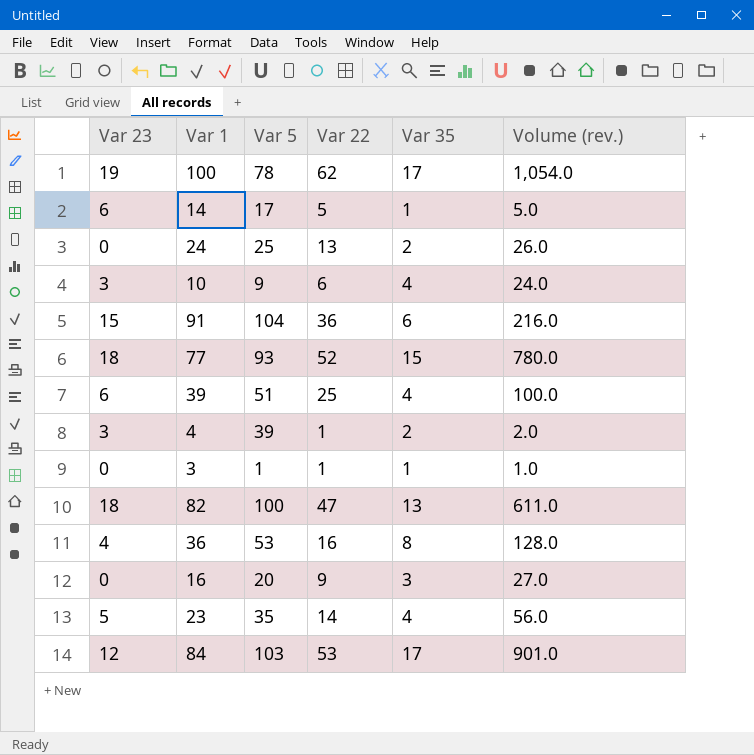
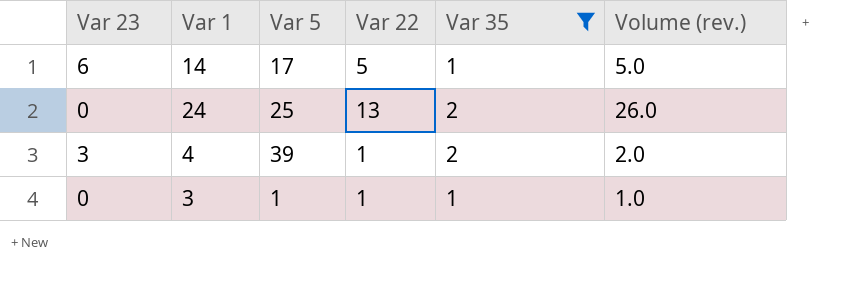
filter: none -> Var 35 <= 2

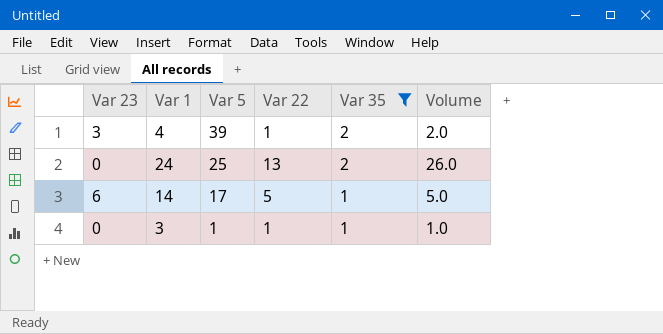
row order: none -> Var 5 descending
column name: Volume (rev.) -> Volume

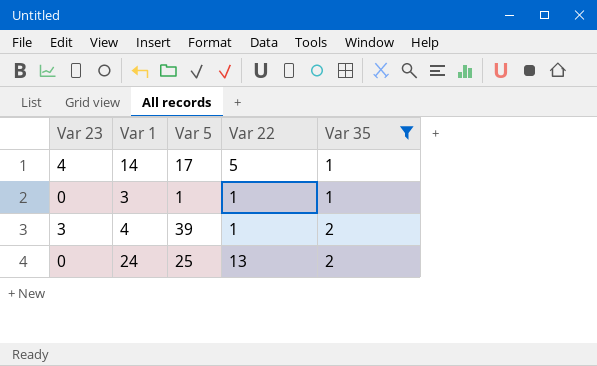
row order: Var 5 descending -> Var 35 ascending
column Volume | formula: [Var 22] * [Var 35] -> none
14 | Var 23: 6 -> 4

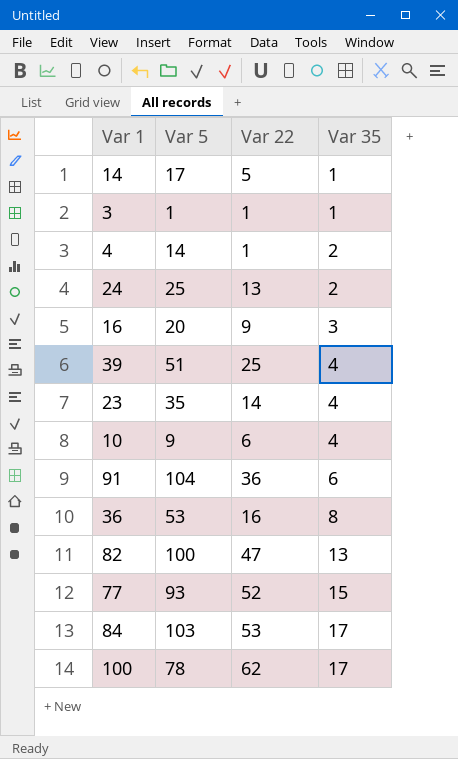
filter: Var 35 <= 2 -> none
column Var 23 | position: 1 -> none
4 | Var 5: 39 -> 14

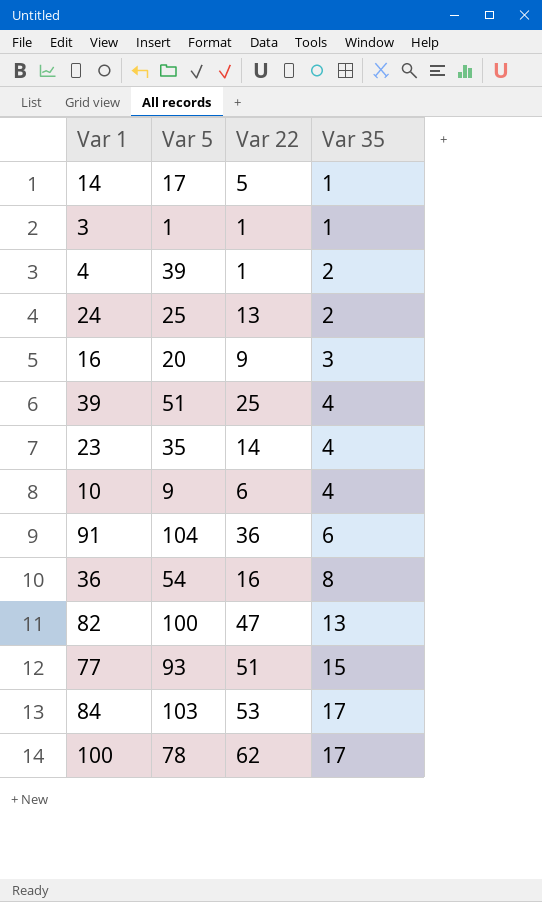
4 | Var 5: 14 -> 39
36 | Var 5: 53 -> 54
77 | Var 22: 52 -> 51

